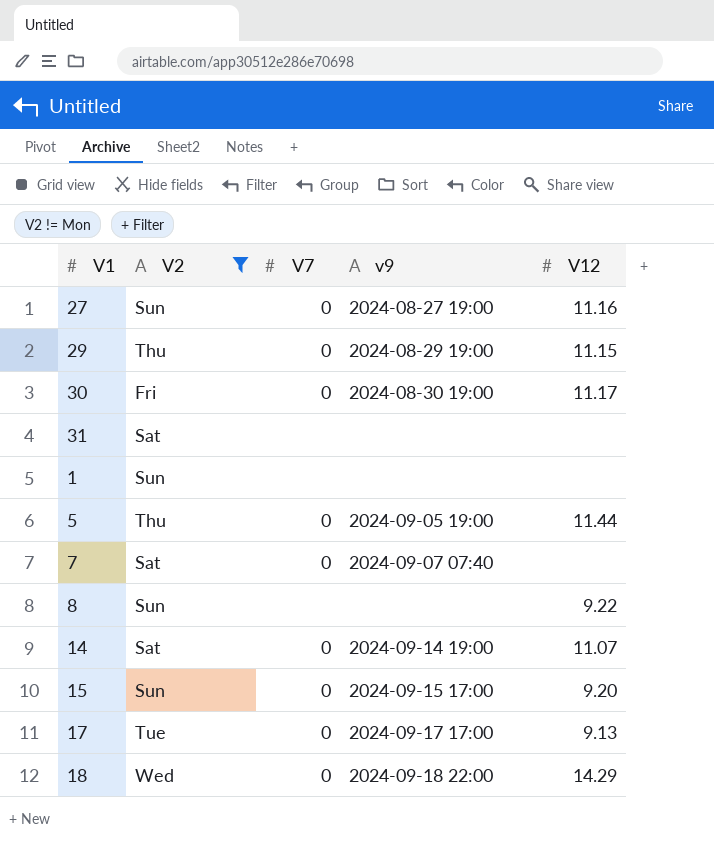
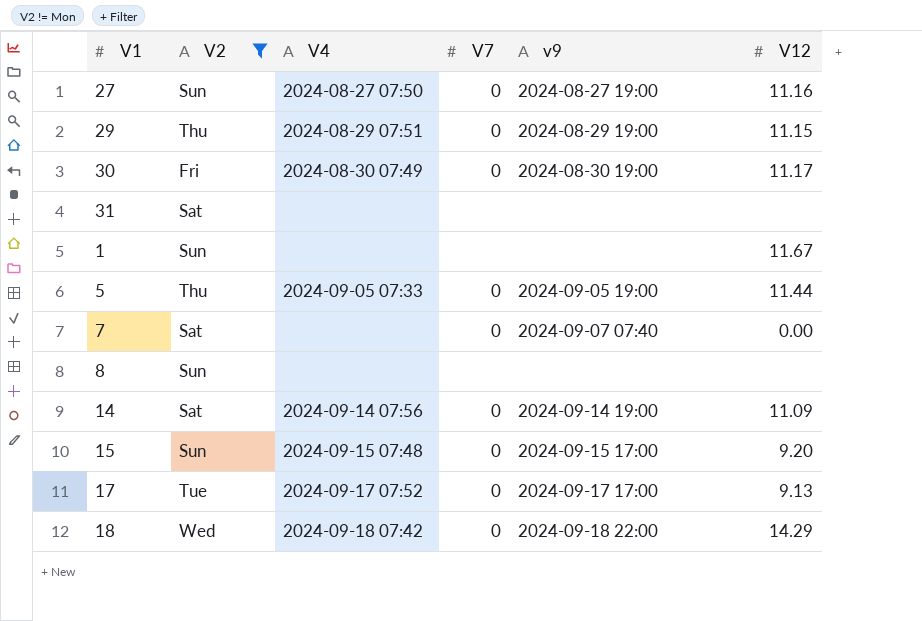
column V4 | position: none -> 3
1 | V12: none -> 11.67
7 | V12: none -> 0.00
8 | V12: 9.22 -> none
14 | V12: 11.07 -> 11.09

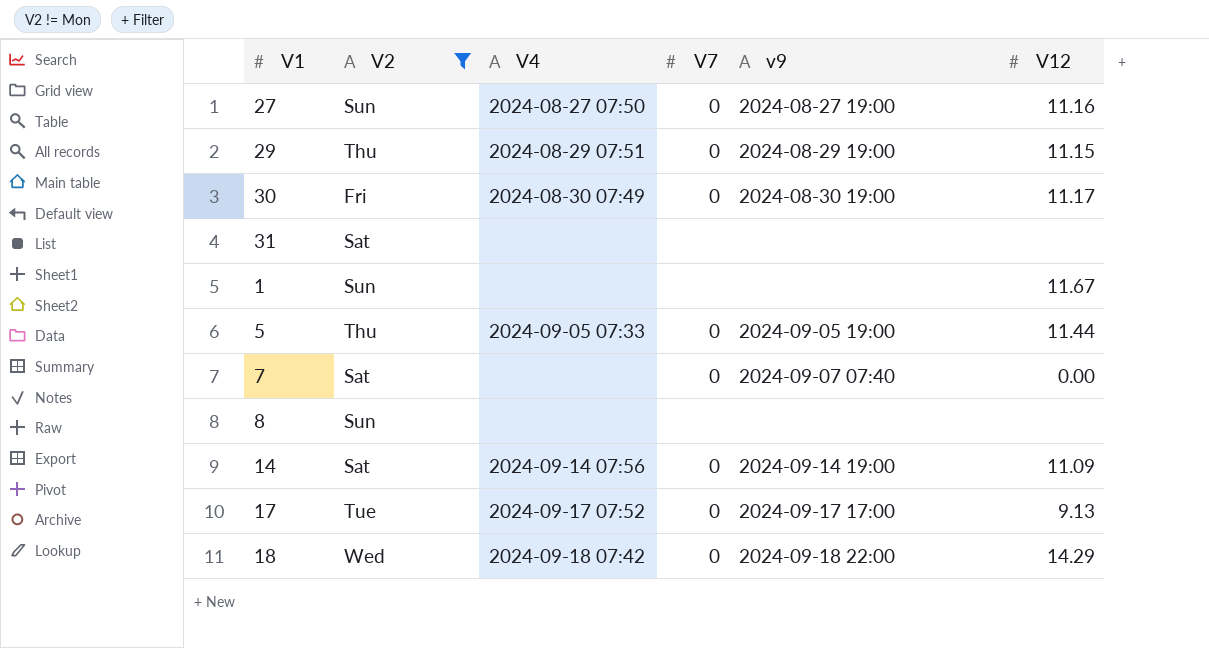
row 15: Sun | 2024-09-15 07:48 | 0 | 2024-09-15 17:00 | 9.20 -> none

